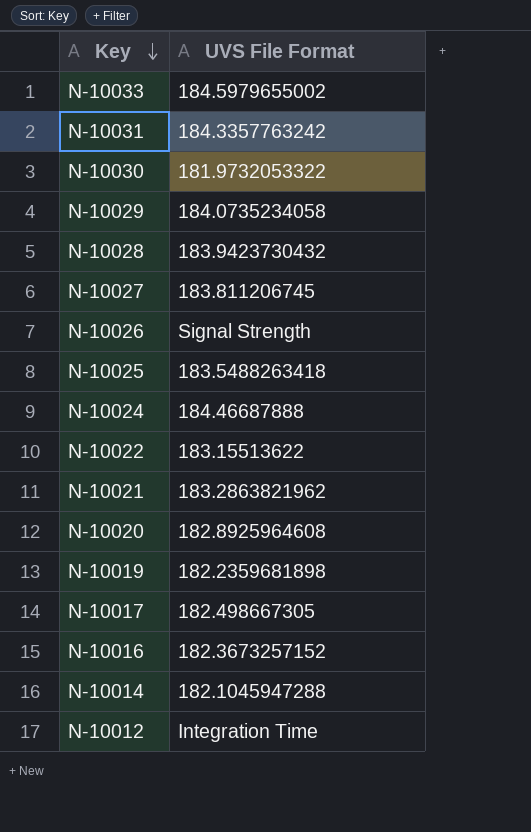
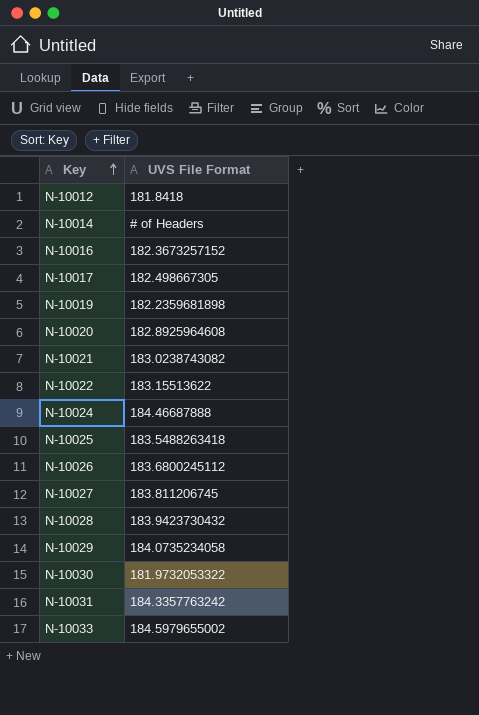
row order: Key descending -> Key ascending
N-10012 | UVS File Format: Integration Time -> 181.8418
N-10014 | UVS File Format: 182.1045947288 -> # of Headers
N-10021 | UVS File Format: 183.2863821962 -> 183.0238743082
N-10026 | UVS File Format: Signal Strength -> 183.6800245112

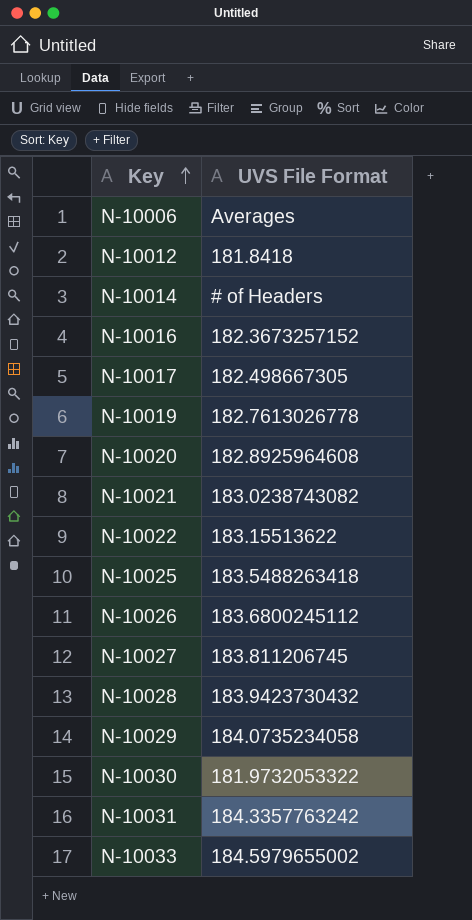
row N-10024: 184.46687888 -> none
row N-10006: none -> Averages
N-10019 | UVS File Format: 182.2359681898 -> 182.7613026778

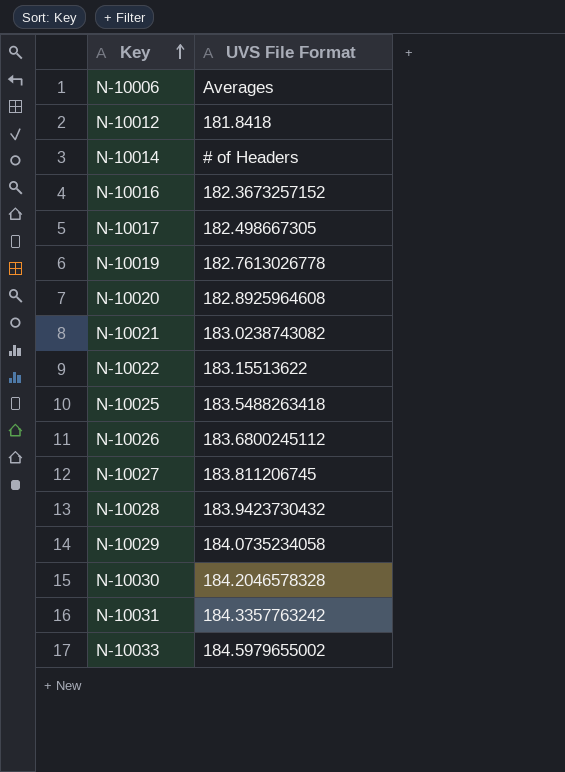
N-10030 | UVS File Format: 181.9732053322 -> 184.2046578328

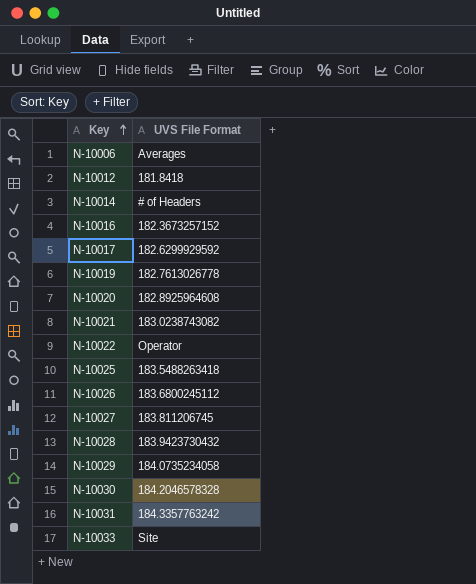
N-10017 | UVS File Format: 182.498667305 -> 182.6299929592
N-10022 | UVS File Format: 183.15513622 -> Operator
N-10033 | UVS File Format: 184.5979655002 -> Site

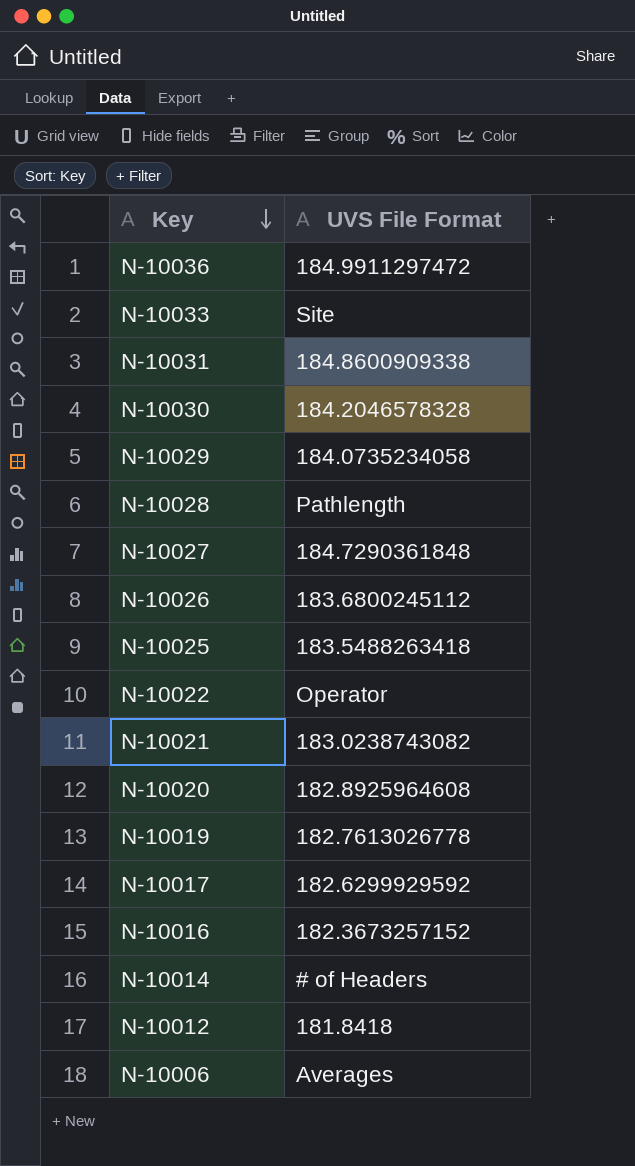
row order: Key ascending -> Key descending
row N-10036: none -> 184.9911297472
N-10031 | UVS File Format: 184.3357763242 -> 184.8600909338
N-10028 | UVS File Format: 183.9423730432 -> Pathlength
N-10027 | UVS File Format: 183.811206745 -> 184.7290361848

